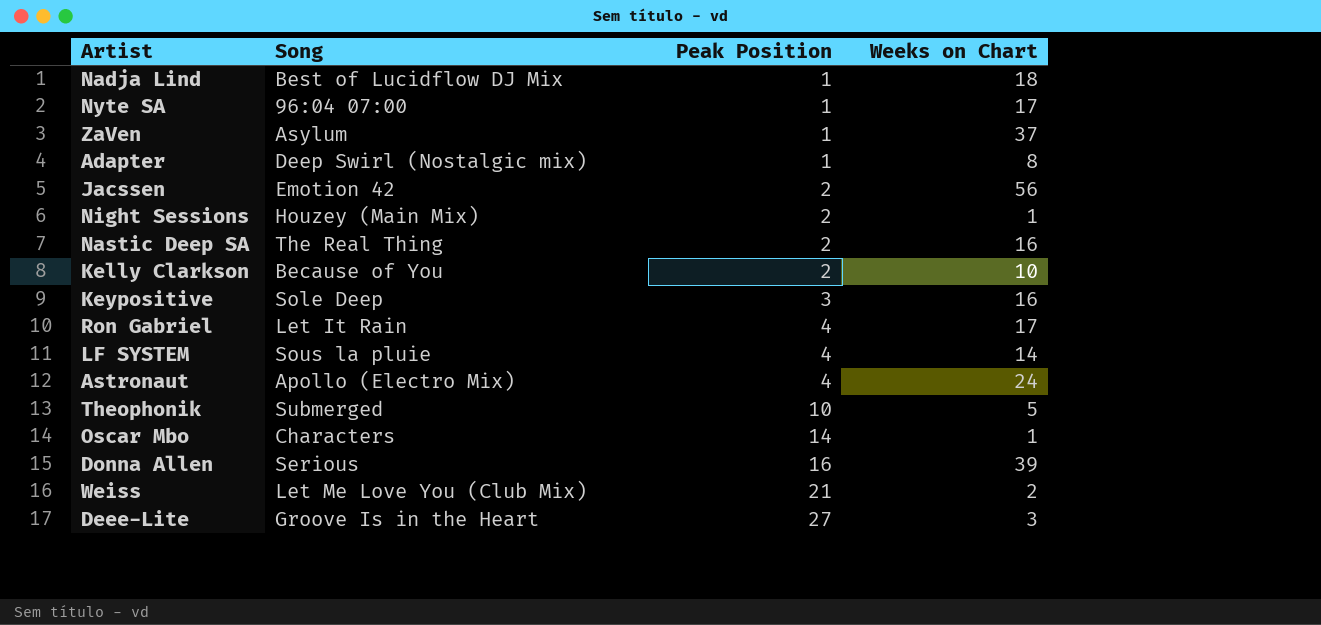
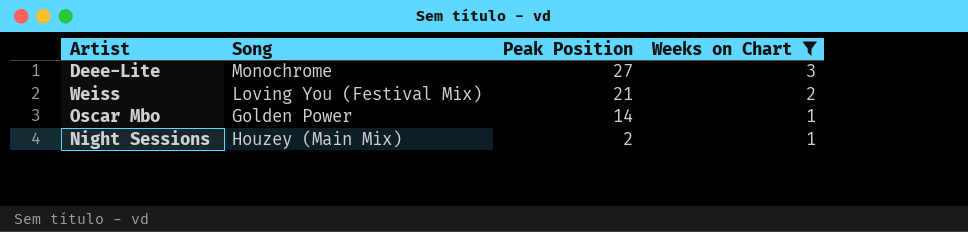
filter: none -> Weeks on Chart <= 3
row order: Peak Position ascending -> Peak Position descending
Deee-Lite | Song: Groove Is in the Heart -> Monochrome
Weiss | Song: Let Me Love You (Club Mix) -> Loving You (Festival Mix)
Oscar Mbo | Song: Characters -> Golden Power

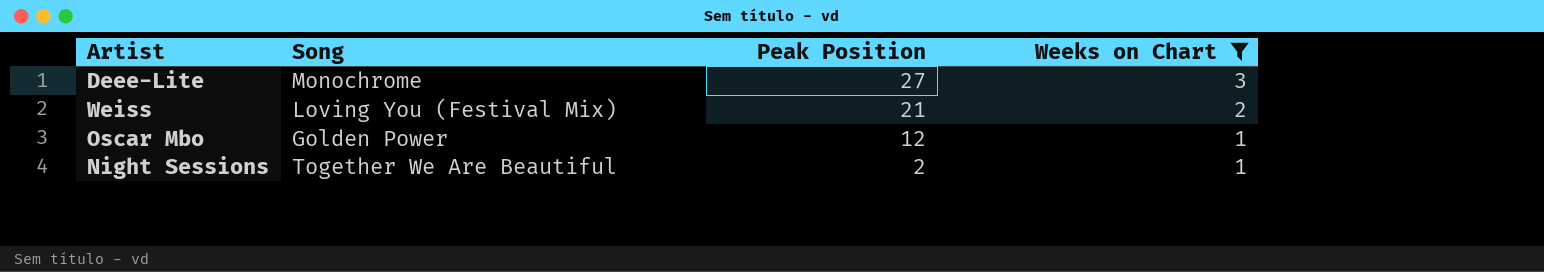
Oscar Mbo | Peak Position: 14 -> 12
Night Sessions | Song: Houzey (Main Mix) -> Together We Are Beautiful

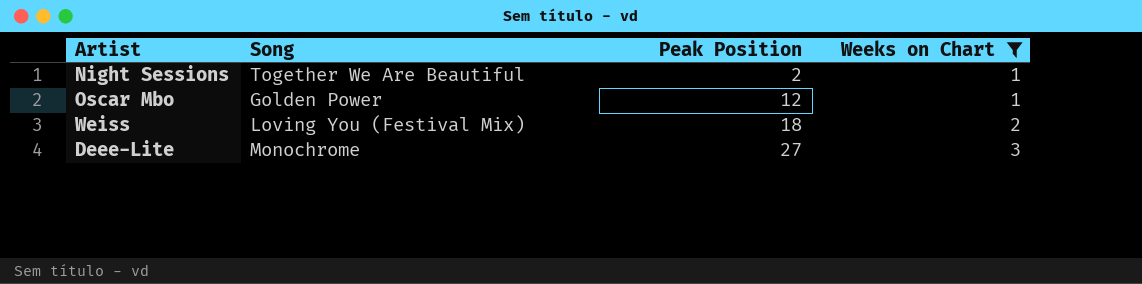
row order: Peak Position descending -> Peak Position ascending
Weiss | Peak Position: 21 -> 18

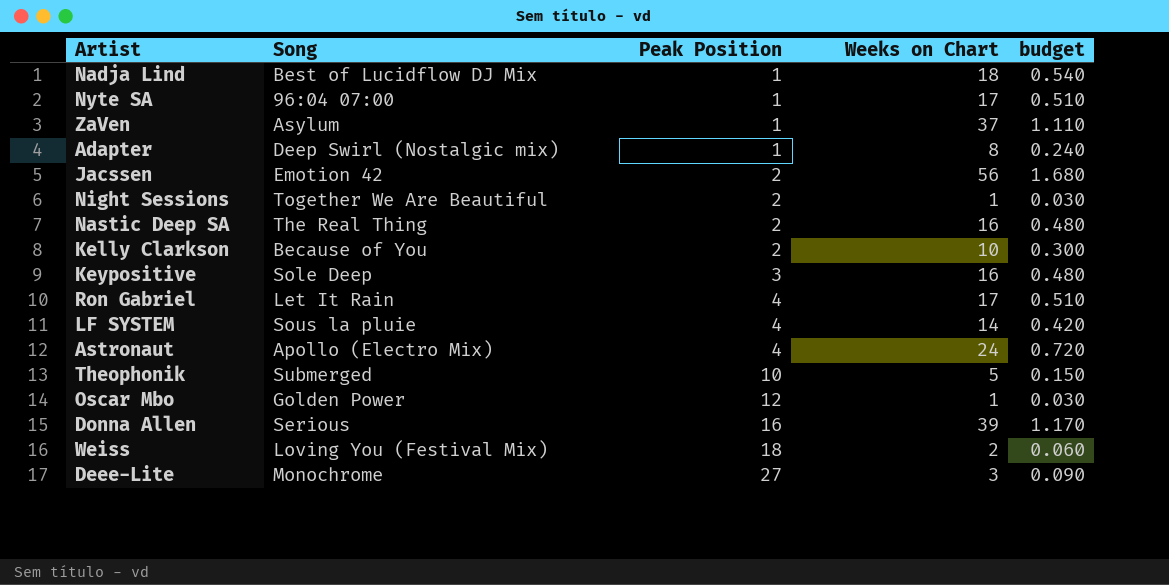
filter: Weeks on Chart <= 3 -> none
column budget | formula: none -> [Weeks on Chart] * 0.03

